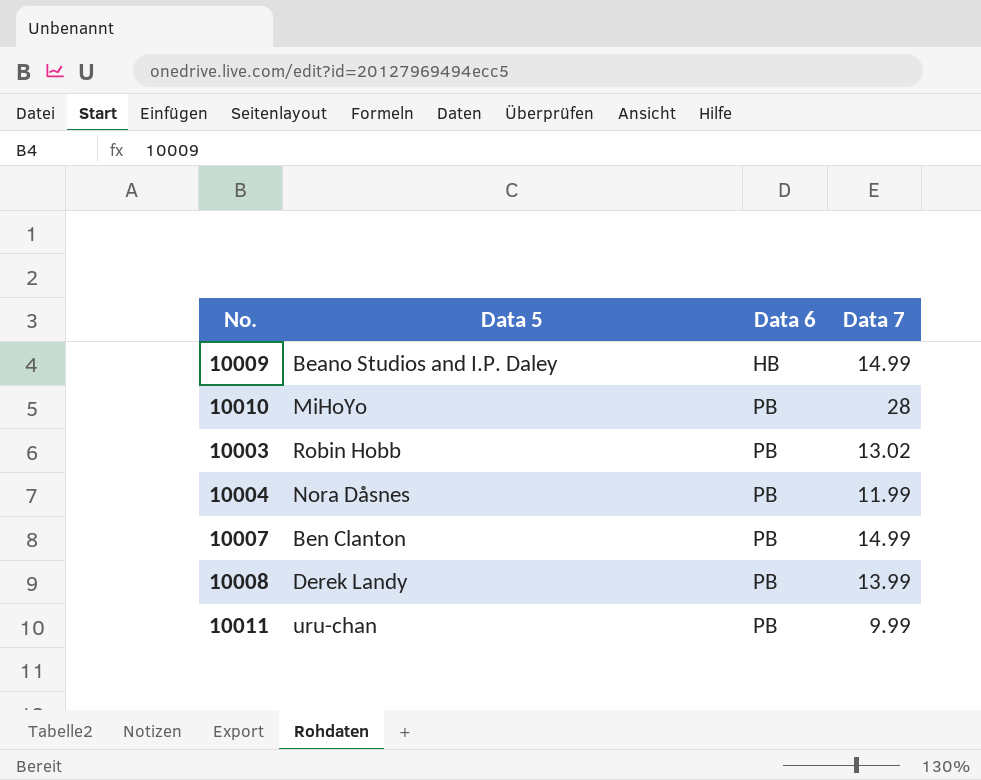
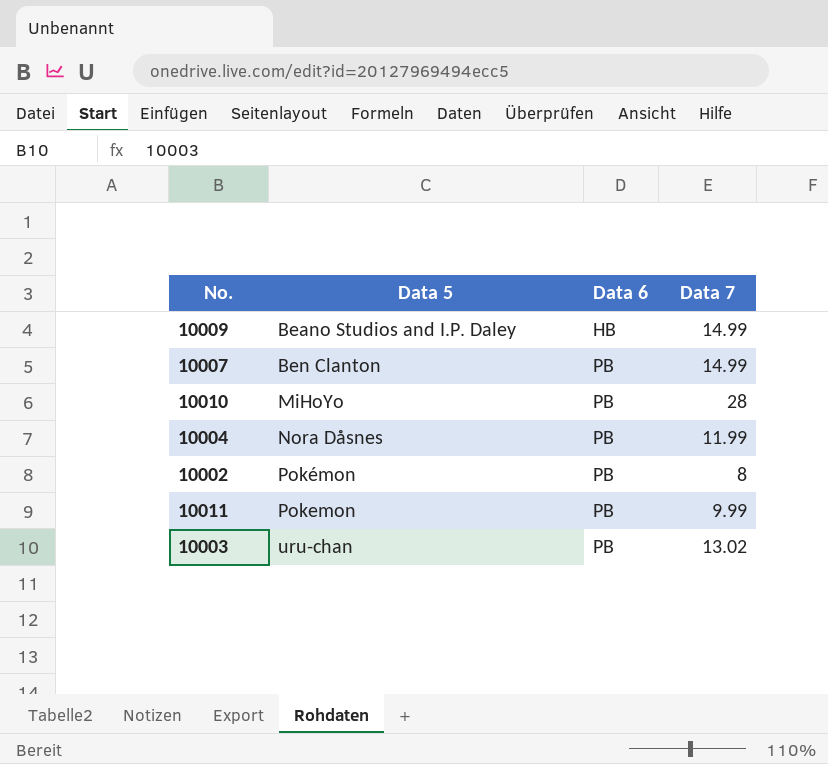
row order: Data 6 ascending -> Data 5 ascending
row 10008: Derek Landy | PB | 13.99 -> none
row 10002: none -> Pokémon | PB | 8
10011 | Data 5: uru-chan -> Pokemon
10003 | Data 5: Robin Hobb -> uru-chan

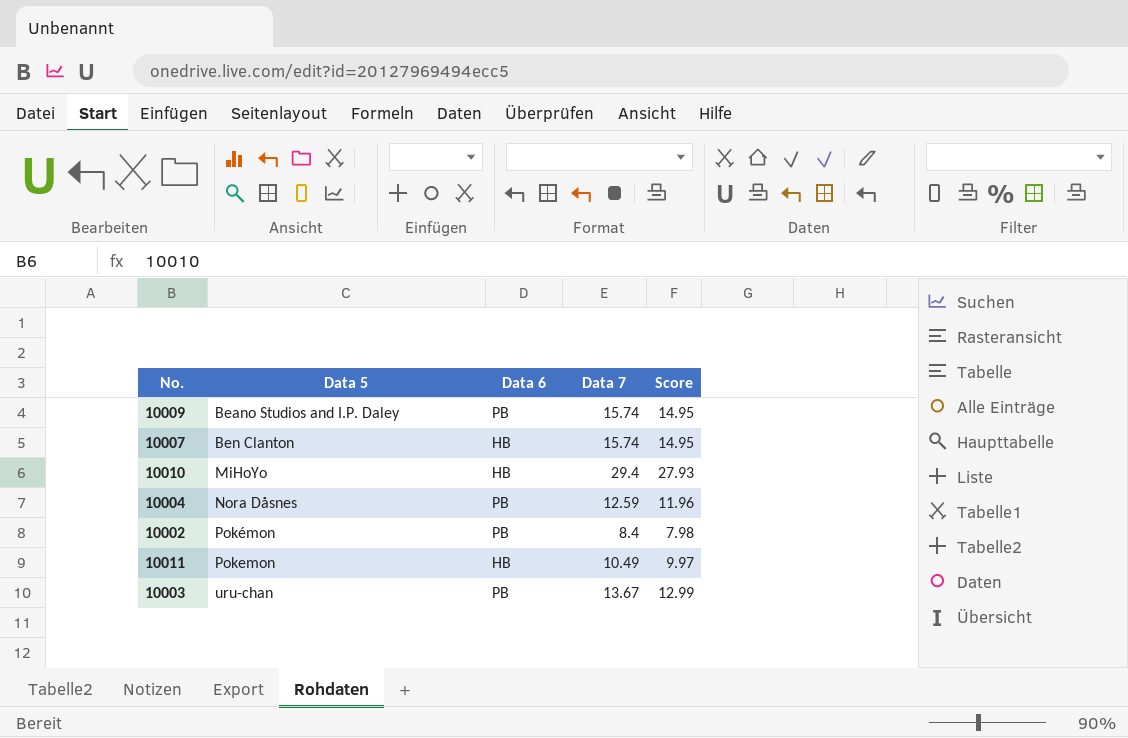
column Score | formula: none -> [Data 7] * 0.95
10009 | Data 6: HB -> PB
10009 | Data 7: 14.99 -> 15.74
10007 | Data 6: PB -> HB
10007 | Data 7: 14.99 -> 15.74
10010 | Data 6: PB -> HB
10010 | Data 7: 28 -> 29.4
10004 | Data 7: 11.99 -> 12.59
10002 | Data 7: 8 -> 8.4
10011 | Data 6: PB -> HB
10011 | Data 7: 9.99 -> 10.49
10003 | Data 7: 13.02 -> 13.67

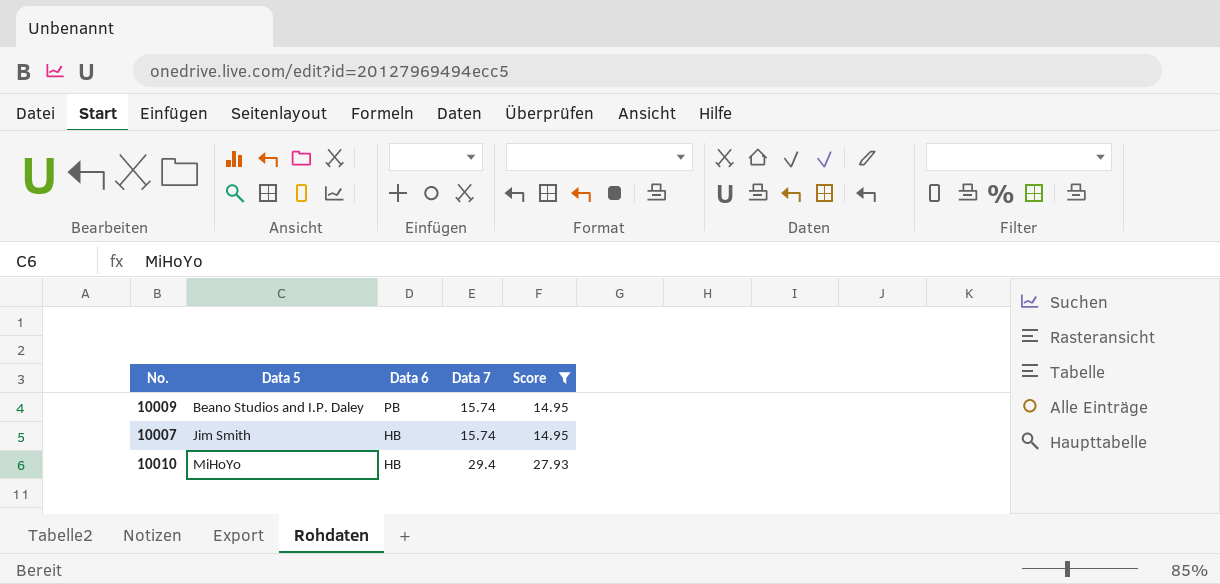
filter: none -> Score >= 14.95
10007 | Data 5: Ben Clanton -> Jim Smith

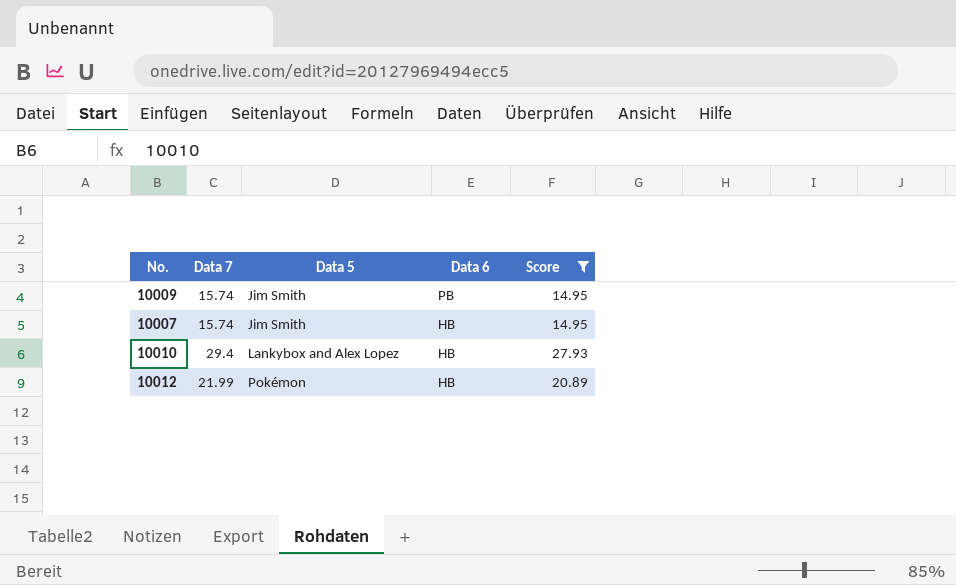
column Data 7 | position: 4 -> 2
10009 | Data 5: Beano Studios and I.P. Daley -> Jim Smith
10010 | Data 5: MiHoYo -> Lankybox and Alex Lopez
row 10012: none -> 21.99 | Pokémon | HB | 20.89

